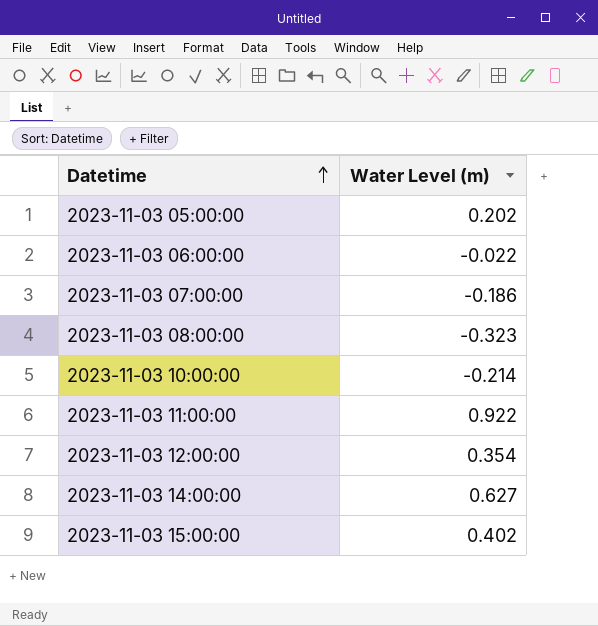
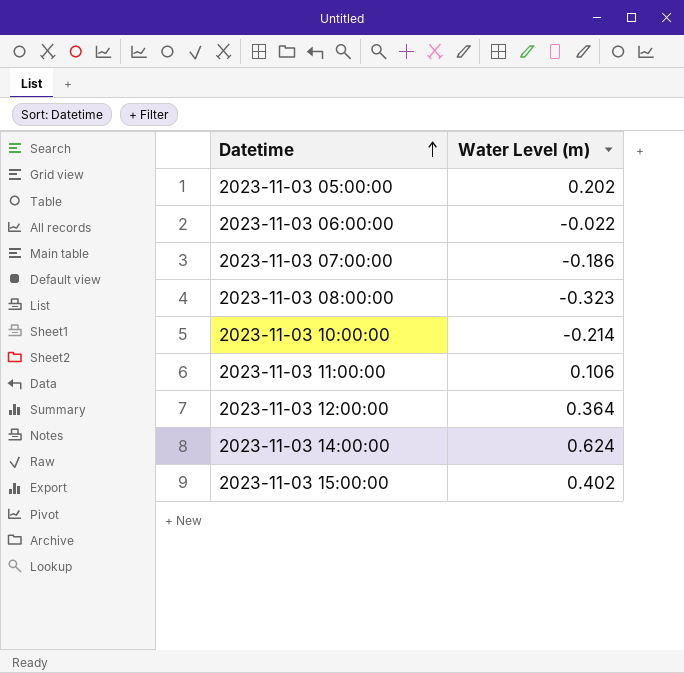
2023-11-03 11:00:00 | Water Level (m): 0.922 -> 0.106
2023-11-03 12:00:00 | Water Level (m): 0.354 -> 0.364
2023-11-03 14:00:00 | Water Level (m): 0.627 -> 0.624

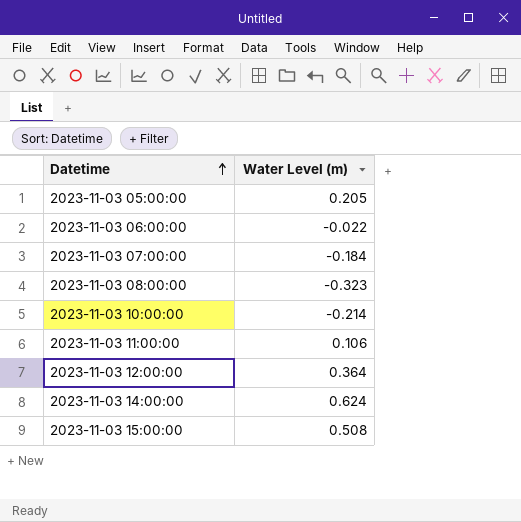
2023-11-03 05:00:00 | Water Level (m): 0.202 -> 0.205
2023-11-03 07:00:00 | Water Level (m): -0.186 -> -0.184
2023-11-03 15:00:00 | Water Level (m): 0.402 -> 0.508

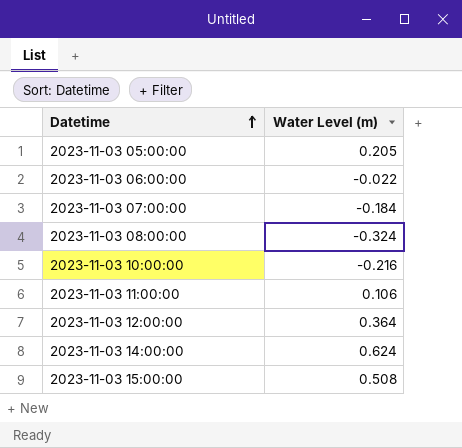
2023-11-03 08:00:00 | Water Level (m): -0.323 -> -0.324
2023-11-03 10:00:00 | Water Level (m): -0.214 -> -0.216

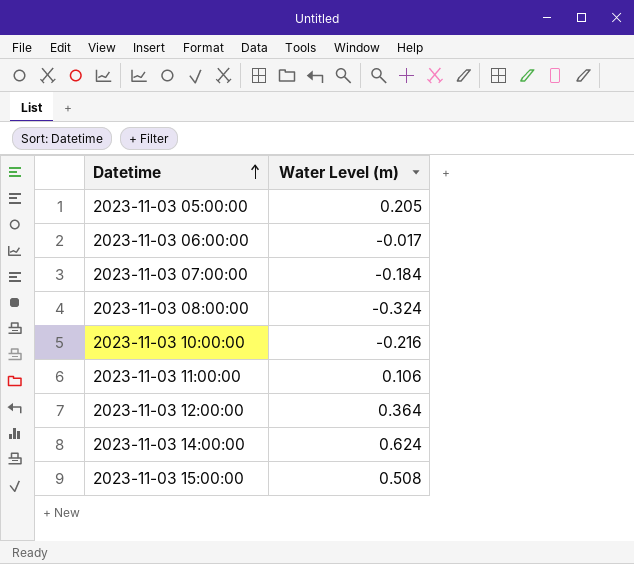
2023-11-03 06:00:00 | Water Level (m): -0.022 -> -0.017

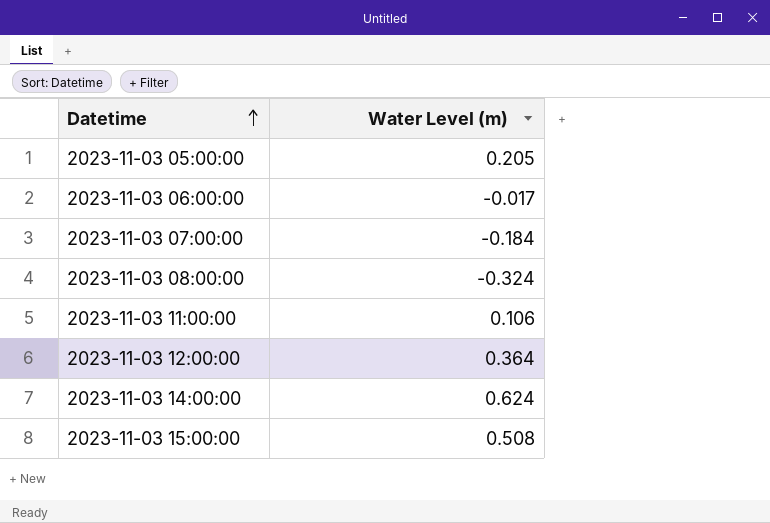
row 2023-11-03 10:00:00: -0.216 -> none

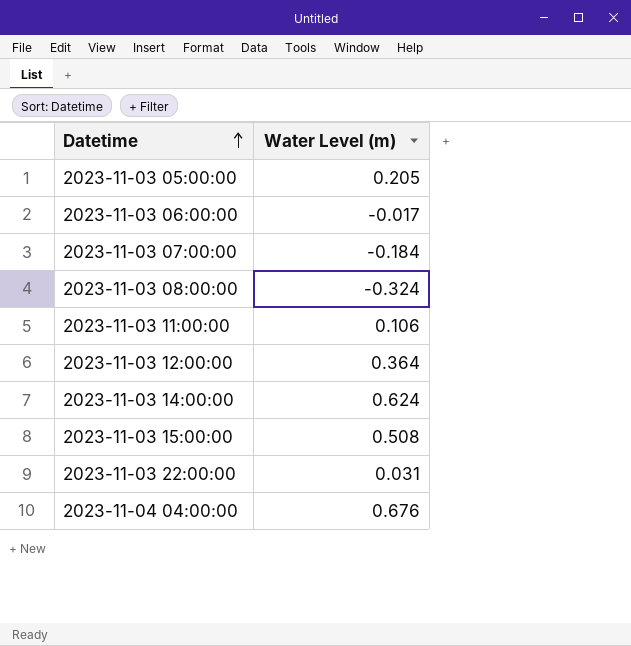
row 2023-11-03 22:00:00: none -> 0.031
row 2023-11-04 04:00:00: none -> 0.676

